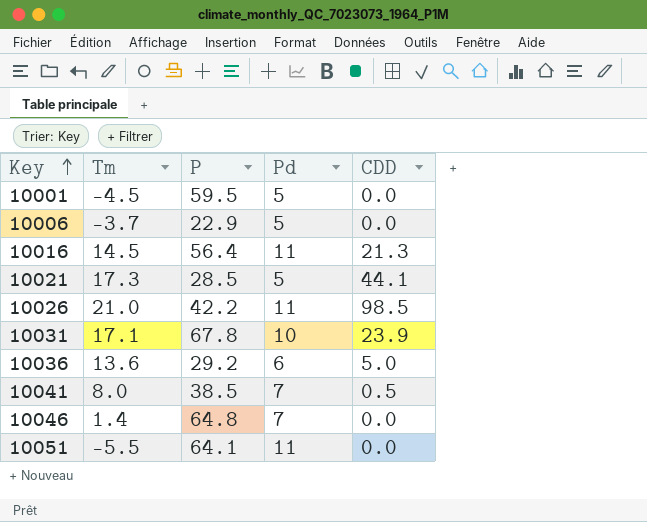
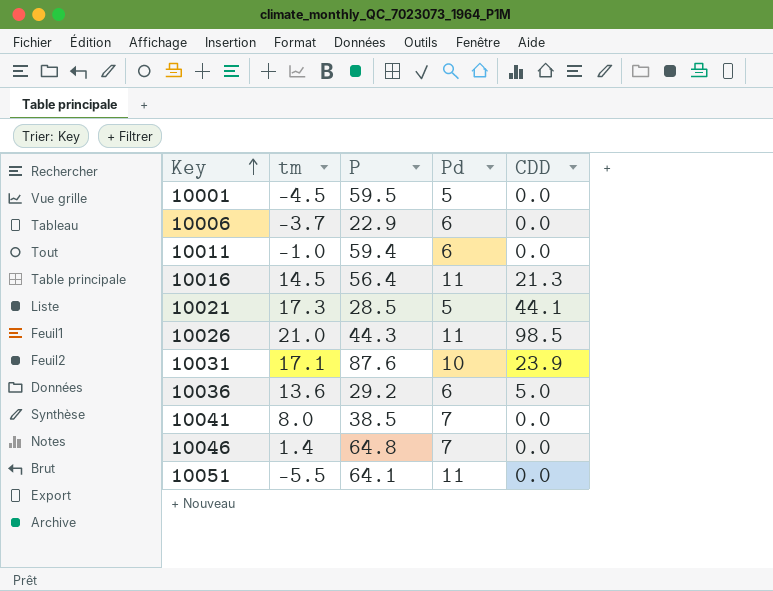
column name: Tm -> tm
10006 | Pd: 5 -> 6
row 10011: none -> -1.0 | 59.4 | 6 | 0.0
10026 | P: 42.2 -> 44.3
10031 | P: 67.8 -> 87.6
10041 | CDD: 0.5 -> 0.0

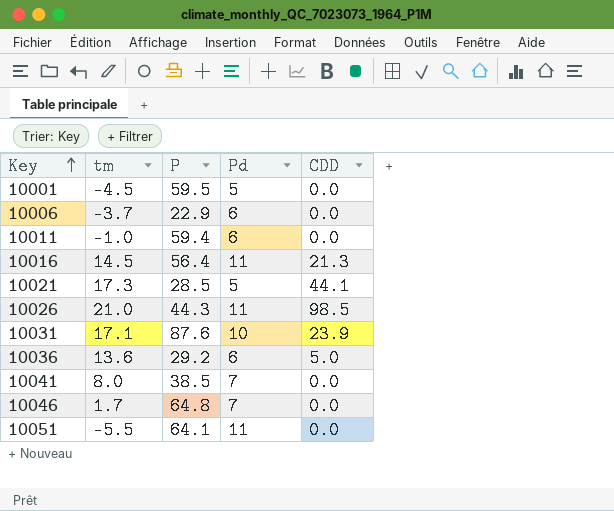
10046 | tm: 1.4 -> 1.7

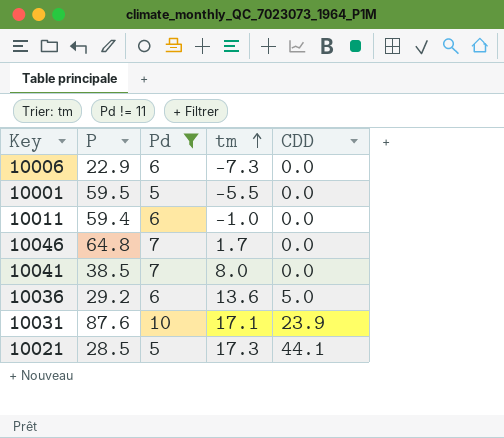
filter: none -> Pd != 11
row order: Key ascending -> tm ascending
column tm | position: 2 -> 4
10006 | tm: -3.7 -> -7.3
10001 | tm: -4.5 -> -5.5

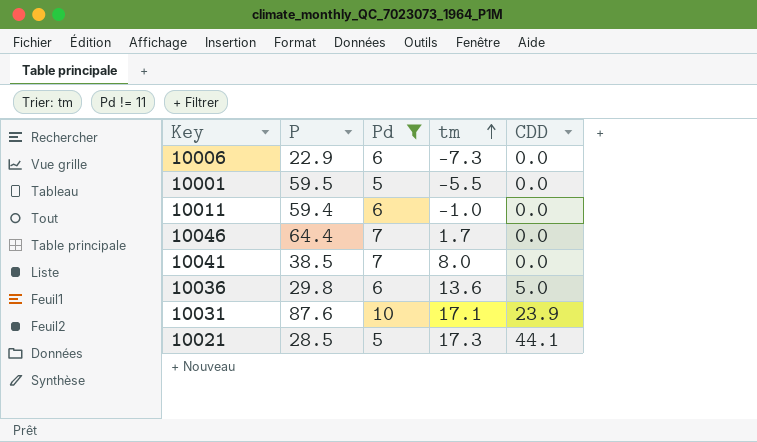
10046 | P: 64.8 -> 64.4
10036 | P: 29.2 -> 29.8

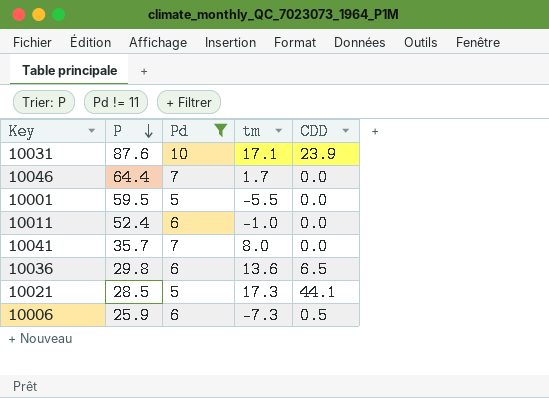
row order: tm ascending -> P descending
10011 | P: 59.4 -> 52.4
10041 | P: 38.5 -> 35.7
10036 | CDD: 5.0 -> 6.5
10006 | P: 22.9 -> 25.9
10006 | CDD: 0.0 -> 0.5

